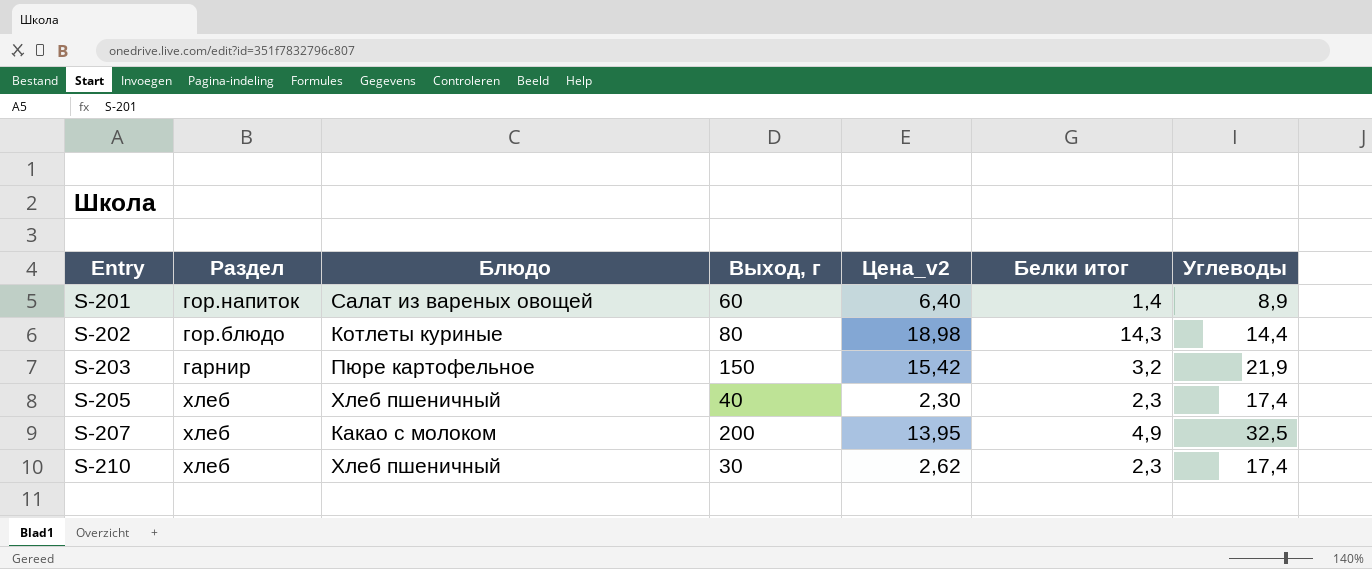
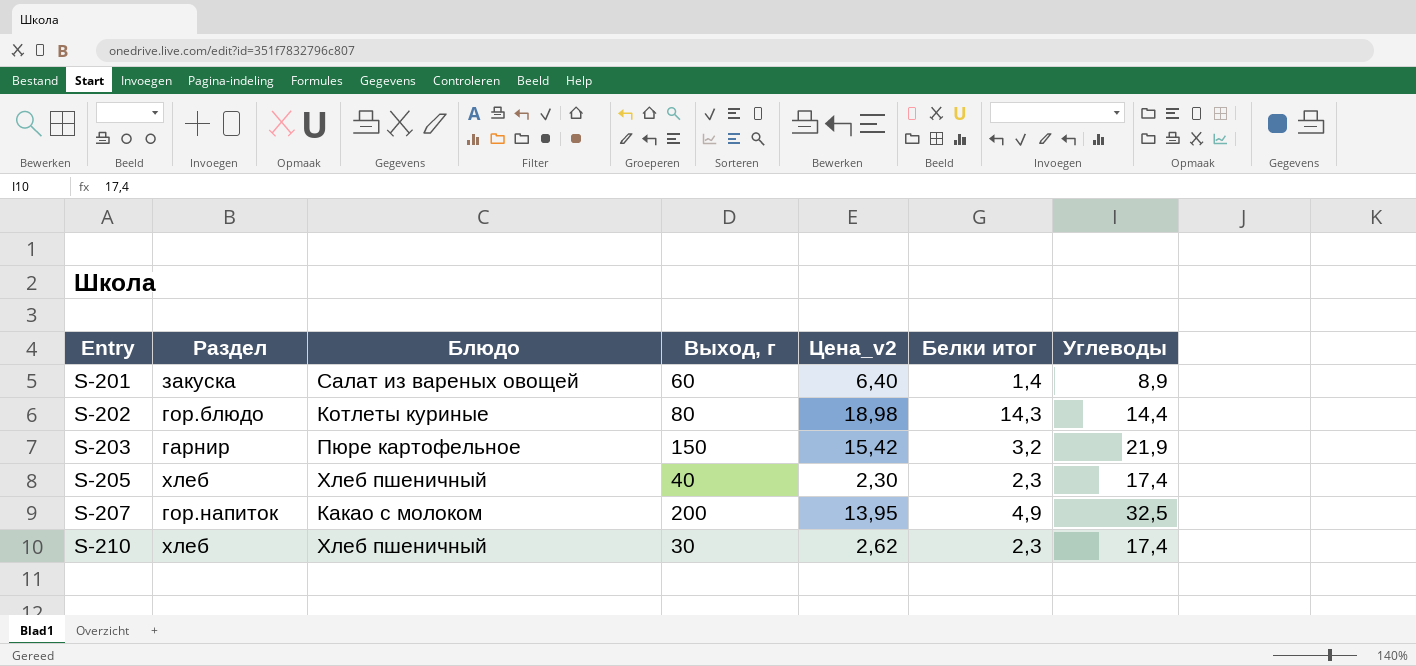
S-201 | Раздел: гор.напиток -> закуска
S-207 | Раздел: хлеб -> гор.напиток

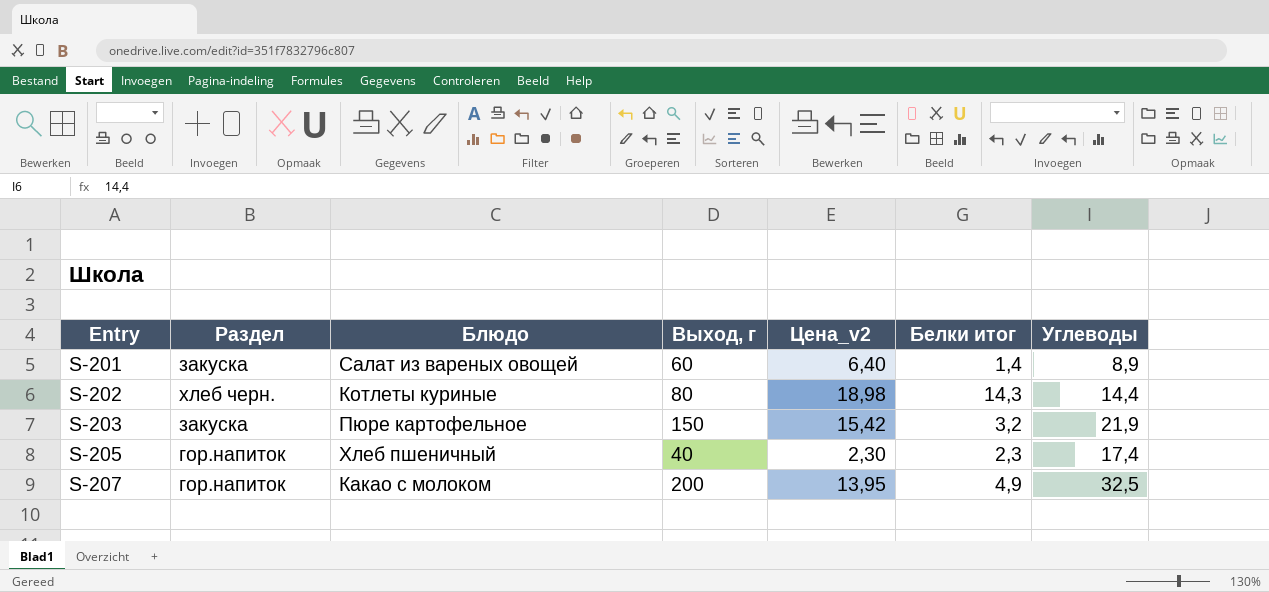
row S-210: хлеб | Хлеб пшеничный | 30 | 2,62 | 2,3 | 17,4 -> none
S-202 | Раздел: гор.блюдо -> хлеб черн.
S-203 | Раздел: гарнир -> закуска
S-205 | Раздел: хлеб -> гор.напиток

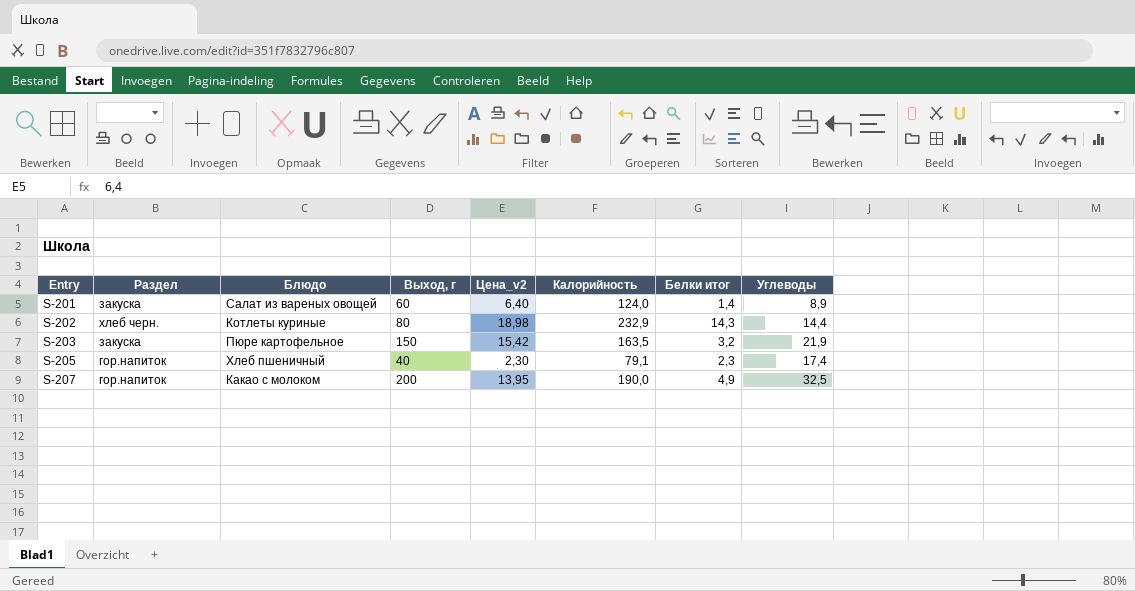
column Калорийность | position: none -> 6

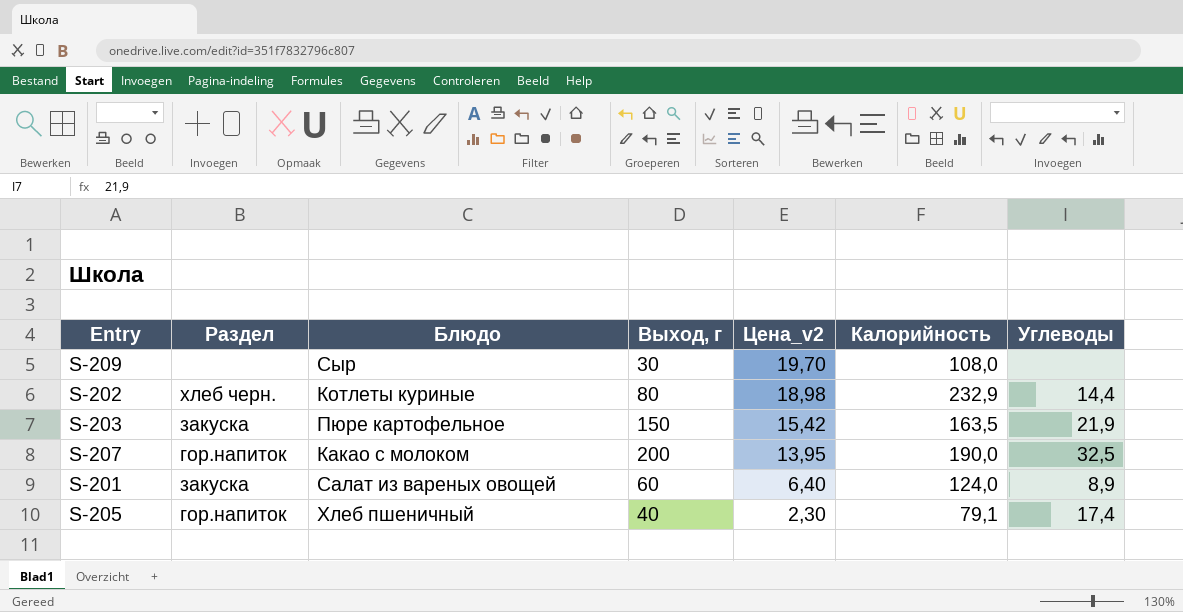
row order: Entry ascending -> Цена_v2 descending
column Белки итог | position: 7 -> none
row S-209: none -> none | Сыр | 30 | 19,70 | 108,0 | none

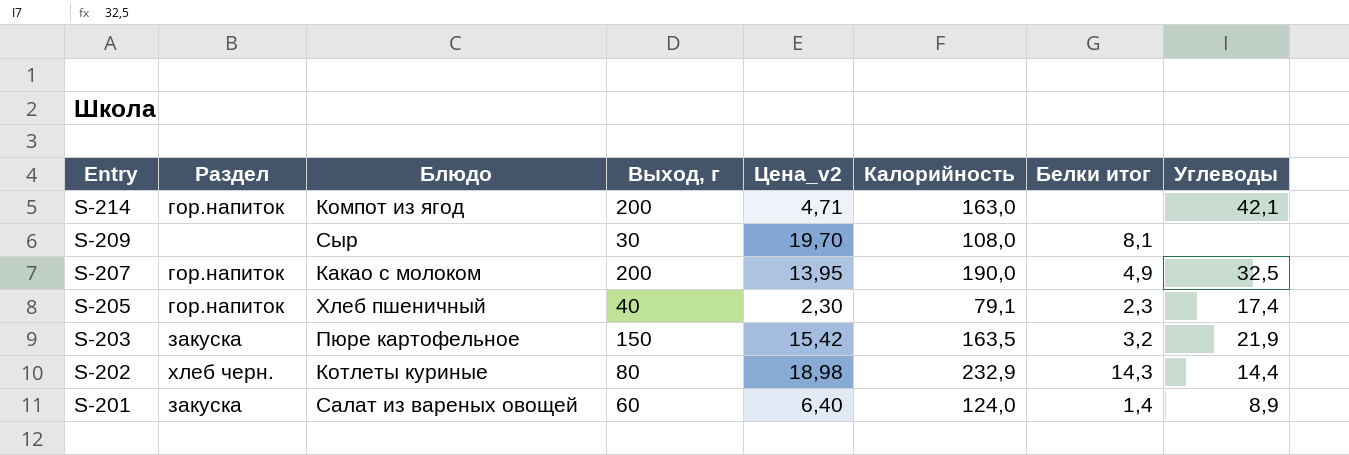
row order: Цена_v2 descending -> Entry descending
column Белки итог | position: none -> 7
row S-214: none -> гор.напиток | Компот из ягод | 200 | 4,71 | 163,0 | none | 42,1

